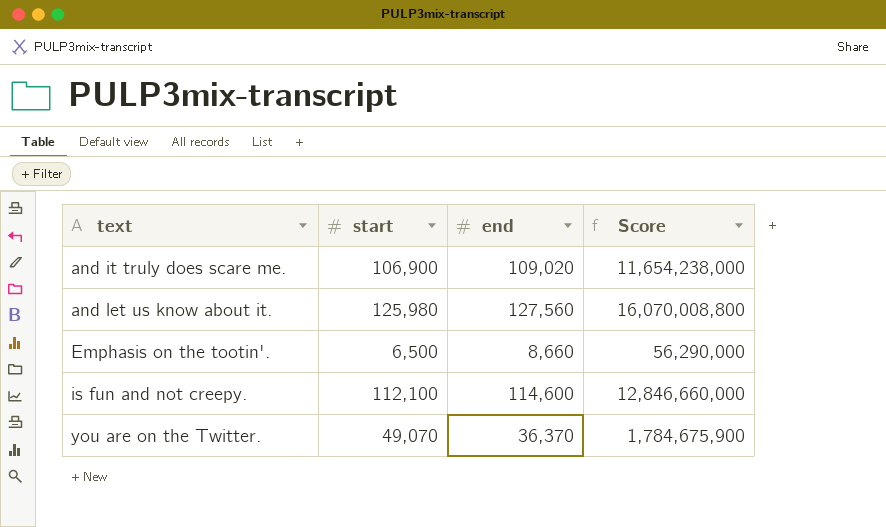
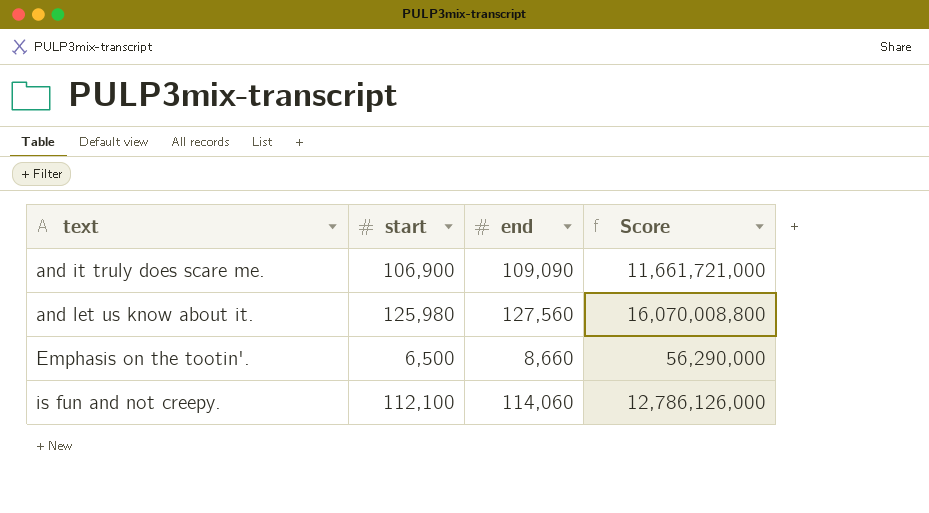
row you are on the Twitter.: 49,070 | 36,370 | 1,784,675,900 -> none
and it truly does scare me. | end: 109,020 -> 109,090
and it truly does scare me. | Score: 11,654,238,000 -> 11,661,721,000
is fun and not creepy. | end: 114,600 -> 114,060
is fun and not creepy. | Score: 12,846,660,000 -> 12,786,126,000

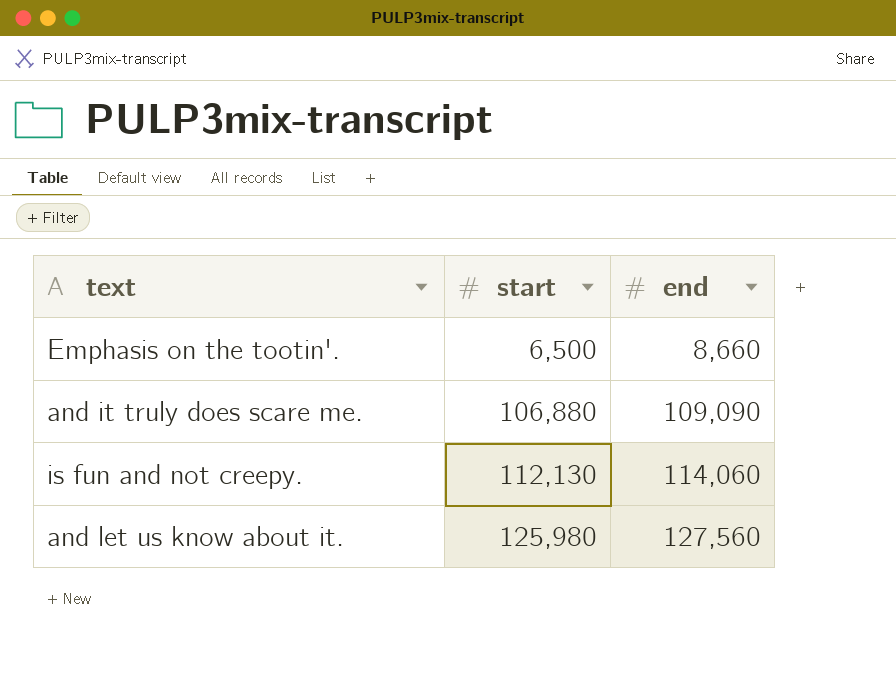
row order: text ascending -> start ascending
column Score | formula: [start] * [end] -> none
and it truly does scare me. | start: 106,900 -> 106,880
is fun and not creepy. | start: 112,100 -> 112,130

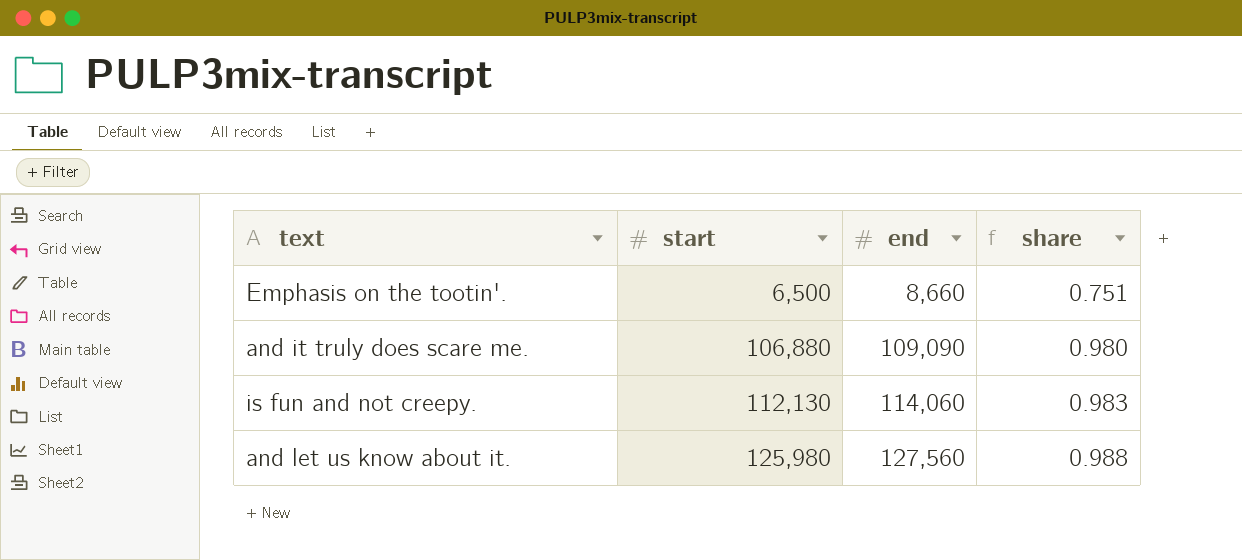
column share | formula: none -> [start] / [end]

